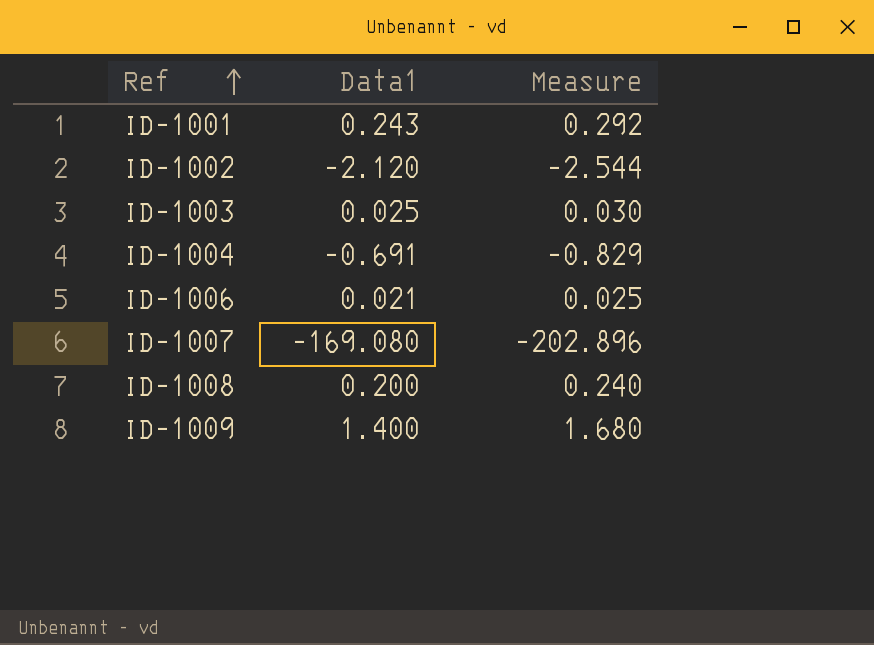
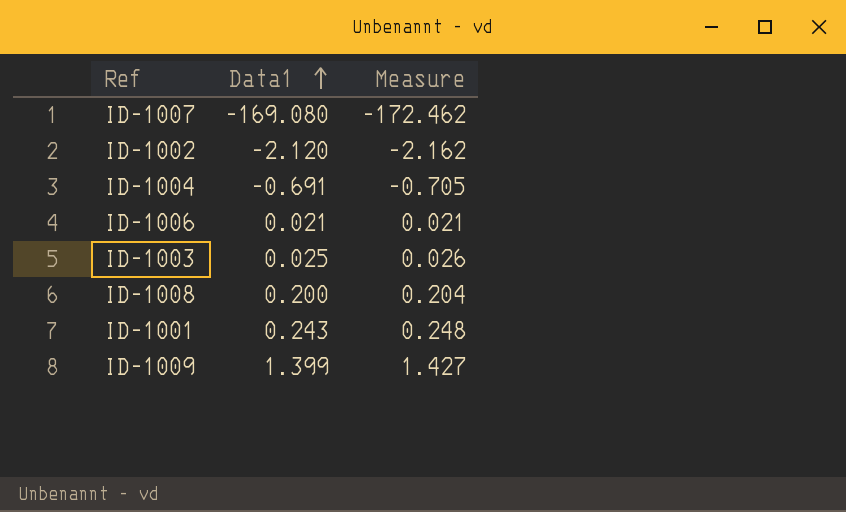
row order: Ref ascending -> Data1 ascending
column Measure | formula: [Data1] * 1.2 -> [Data1] * 1.02
ID-1009 | Data1: 1.400 -> 1.399

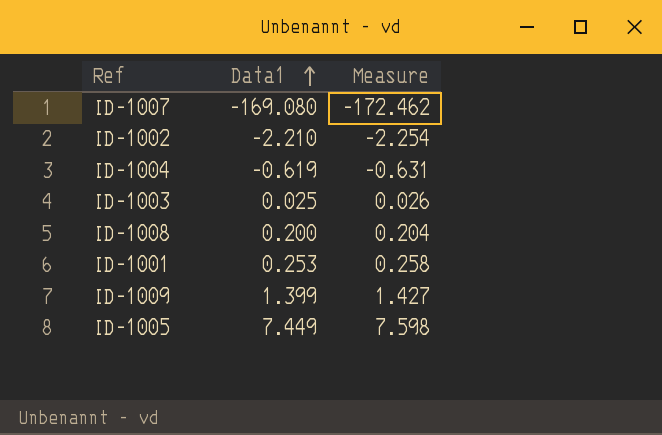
row ID-1006: 0.021 | 0.021 -> none
ID-1002 | Data1: -2.120 -> -2.210
ID-1002 | Measure: -2.162 -> -2.254
ID-1004 | Data1: -0.691 -> -0.619
ID-1004 | Measure: -0.705 -> -0.631
ID-1001 | Data1: 0.243 -> 0.253
ID-1001 | Measure: 0.248 -> 0.258
row ID-1005: none -> 7.449 | 7.598

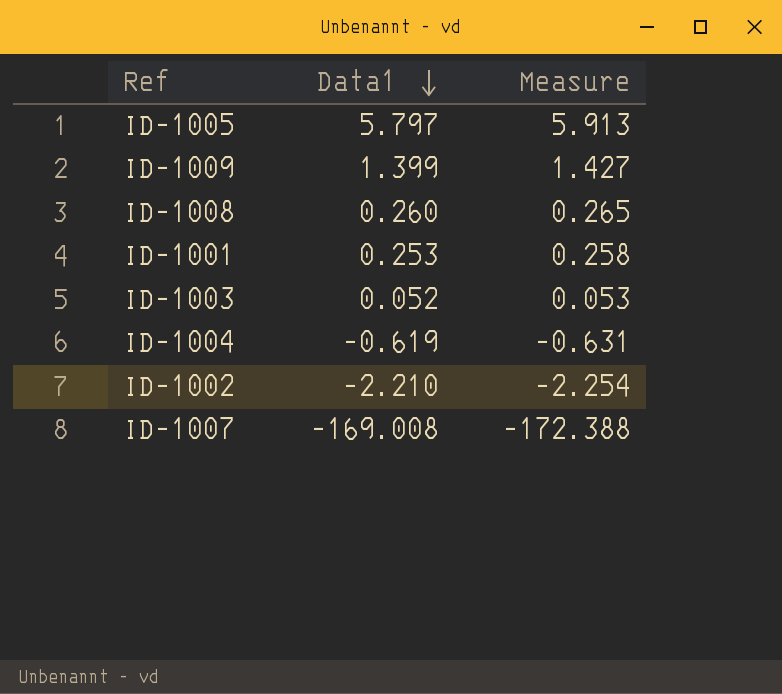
row order: Data1 ascending -> Data1 descending
ID-1005 | Data1: 7.449 -> 5.797
ID-1005 | Measure: 7.598 -> 5.913
ID-1008 | Data1: 0.200 -> 0.260
ID-1008 | Measure: 0.204 -> 0.265
ID-1003 | Data1: 0.025 -> 0.052
ID-1003 | Measure: 0.026 -> 0.053
ID-1007 | Data1: -169.080 -> -169.008
ID-1007 | Measure: -172.462 -> -172.388

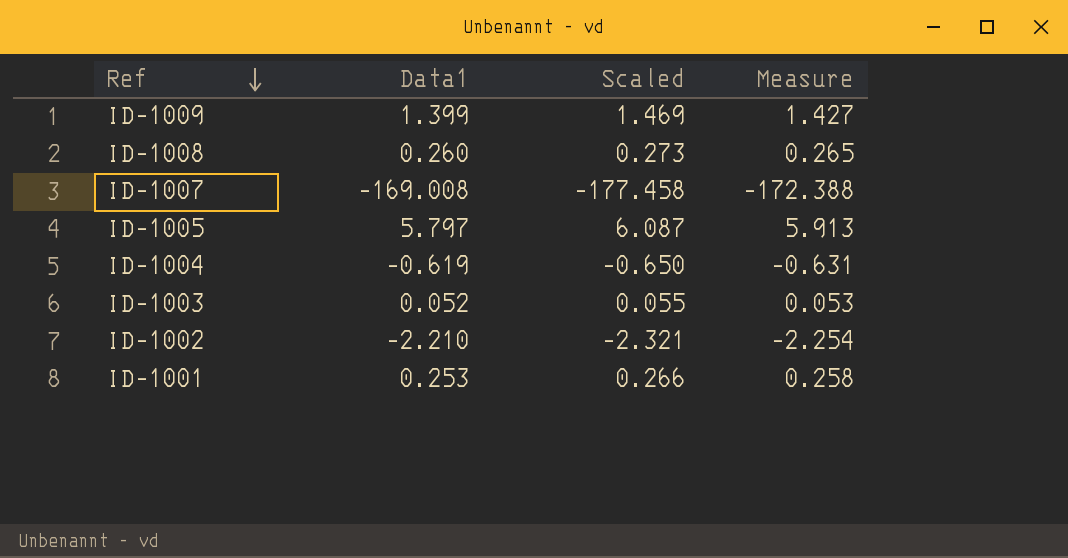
row order: Data1 descending -> Ref descending
column Scaled | formula: none -> [Data1] * 1.05

